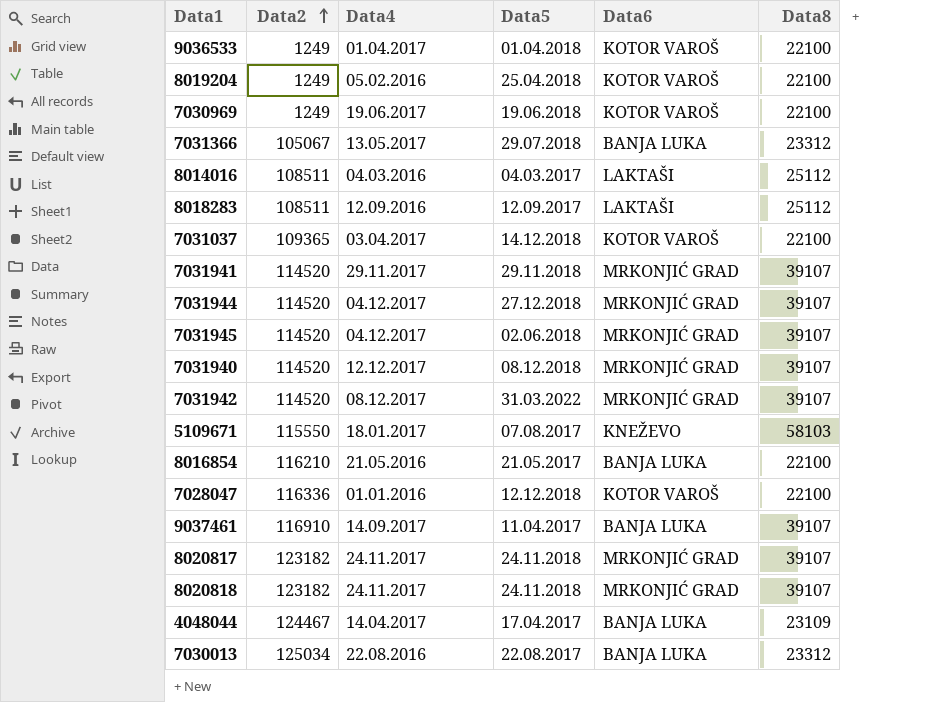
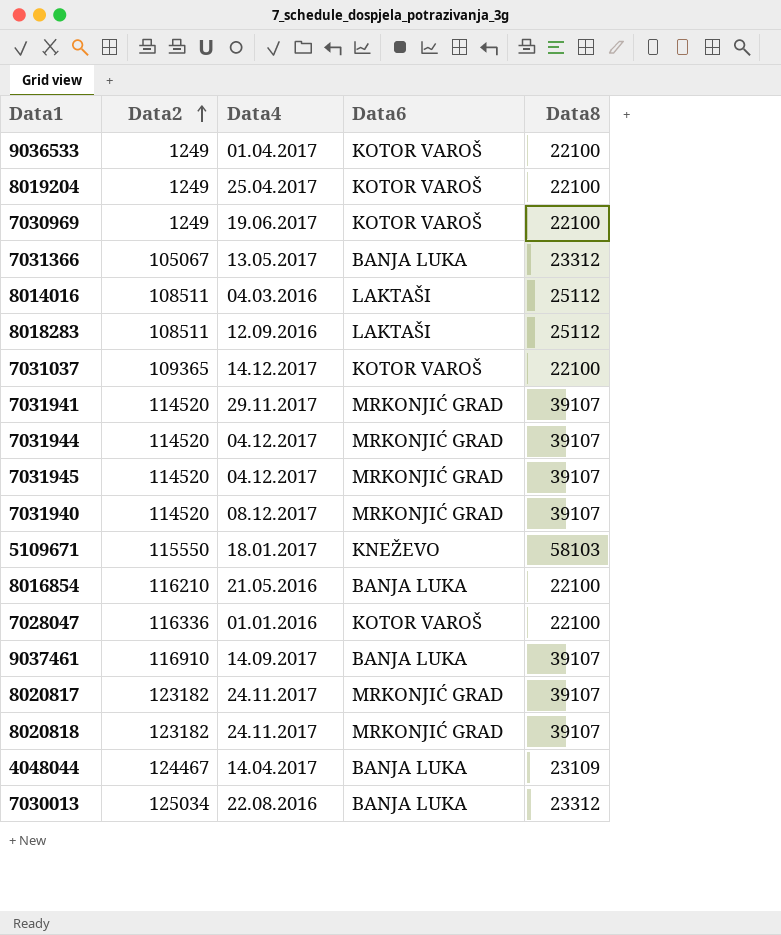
column Data5 | position: 4 -> none
row 7031942: 114520 | 08.12.2017 | 31.03.2022 | MRKONJIĆ GRAD | 39107 -> none
8019204 | Data4: 05.02.2016 -> 25.04.2017
7031037 | Data4: 03.04.2017 -> 14.12.2017
7031940 | Data4: 12.12.2017 -> 08.12.2017

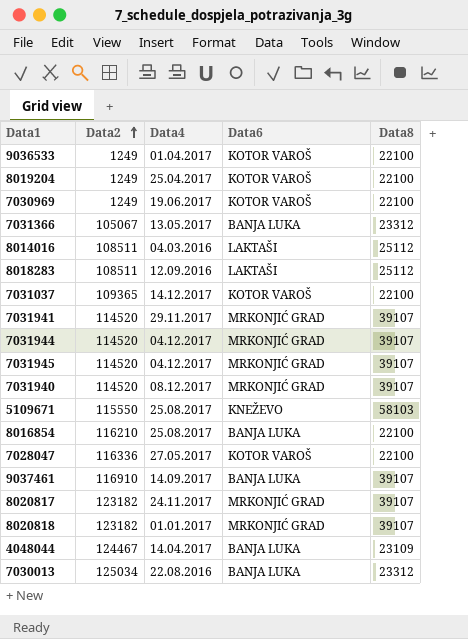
5109671 | Data4: 18.01.2017 -> 25.08.2017
8016854 | Data4: 21.05.2016 -> 25.08.2017
7028047 | Data4: 01.01.2016 -> 27.05.2017
8020818 | Data4: 24.11.2017 -> 01.01.2017

